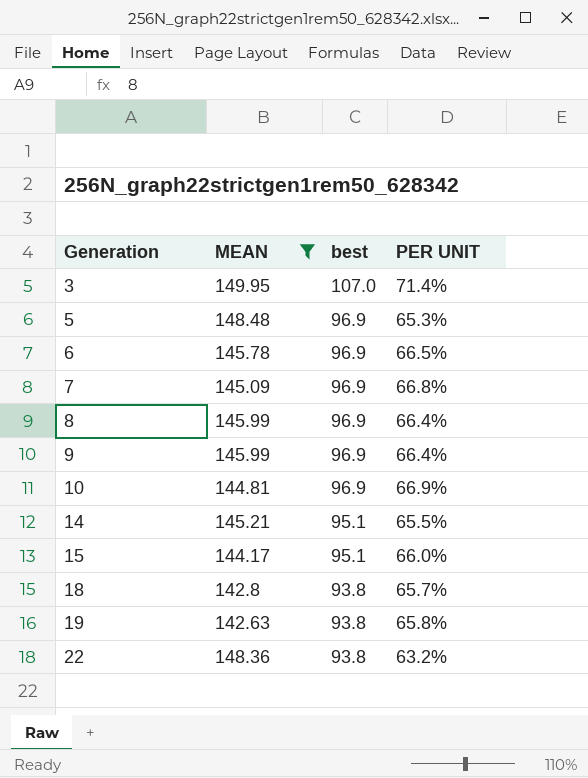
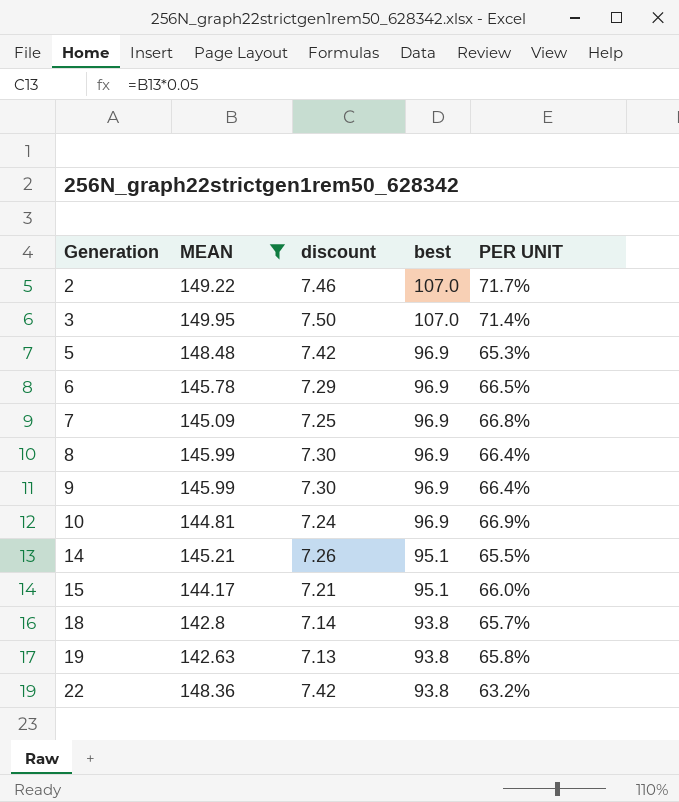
column discount | formula: none -> [MEAN] * 0.05
row 2: none -> 149.22 | 7.46 | 107.0 | 71.7%

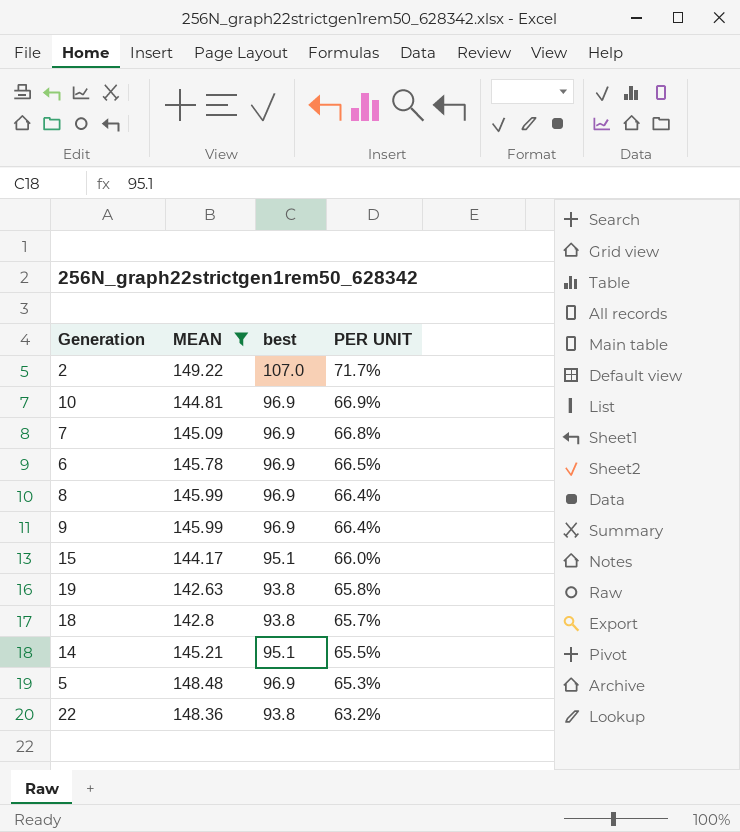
row order: Generation ascending -> PER UNIT descending
column discount | formula: [MEAN] * 0.05 -> none
row 3: 149.95 | 7.50 | 107.0 | 71.4% -> none

